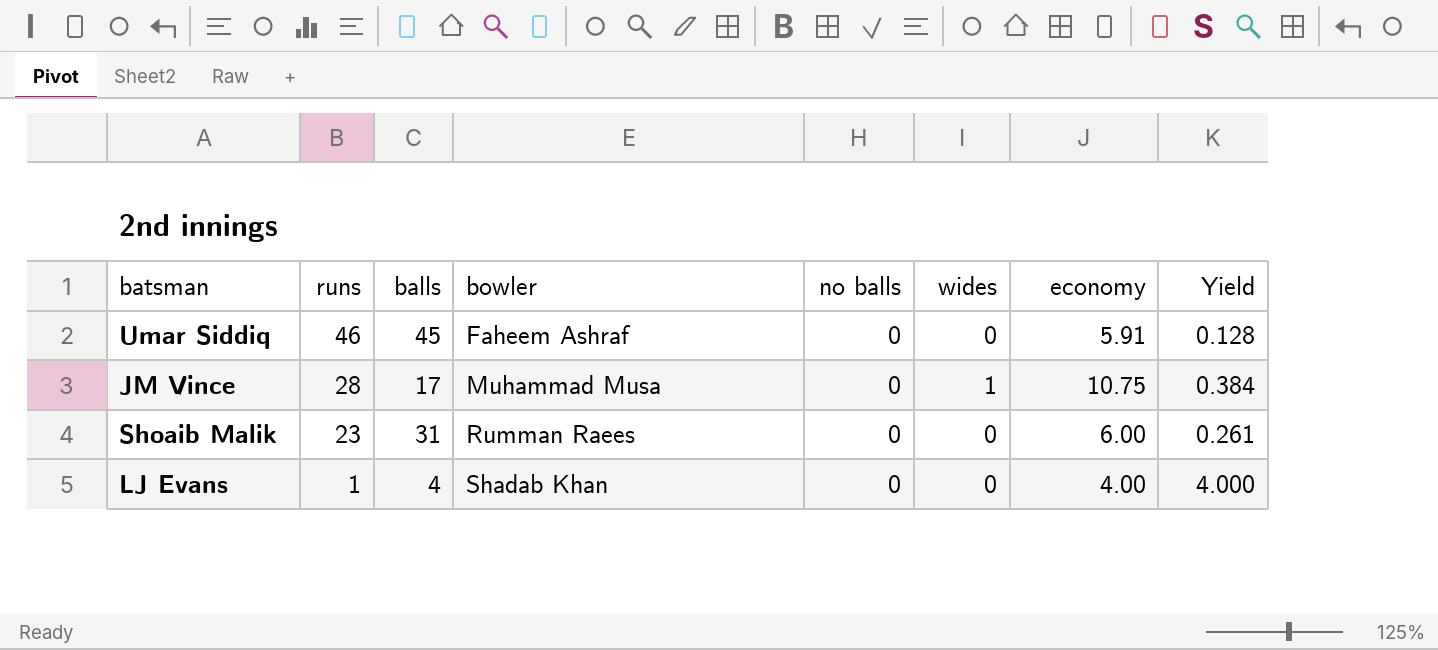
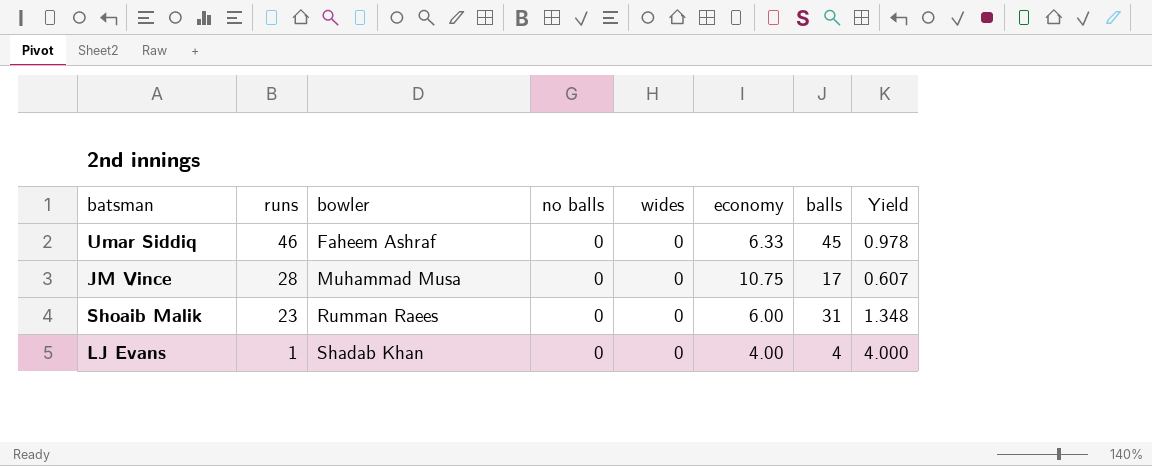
column balls | position: 3 -> 7
column Yield | formula: [economy] / [runs] -> [balls] / [runs]
Umar Siddiq | economy: 5.91 -> 6.33
JM Vince | wides: 1 -> 0

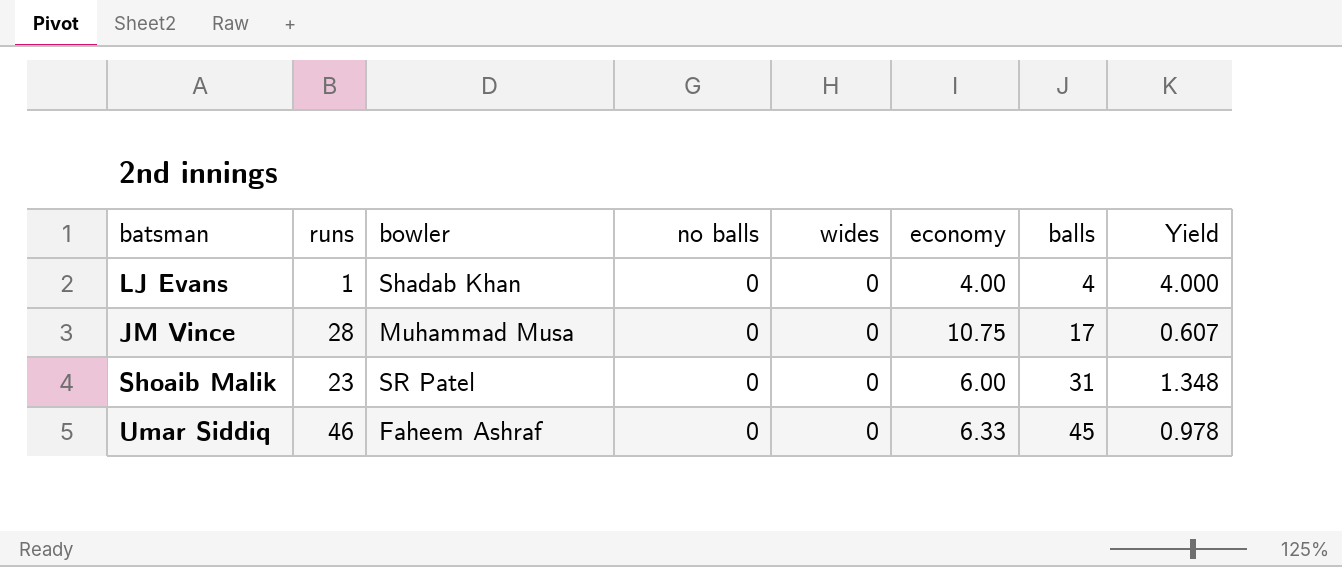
row order: runs descending -> balls ascending
Shoaib Malik | bowler: Rumman Raees -> SR Patel

